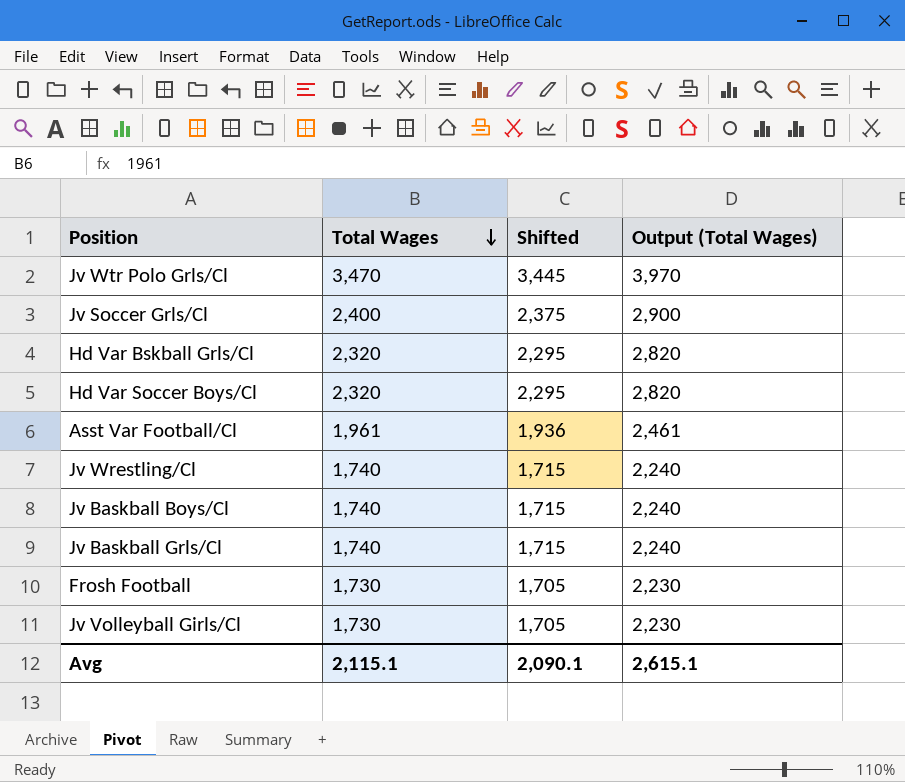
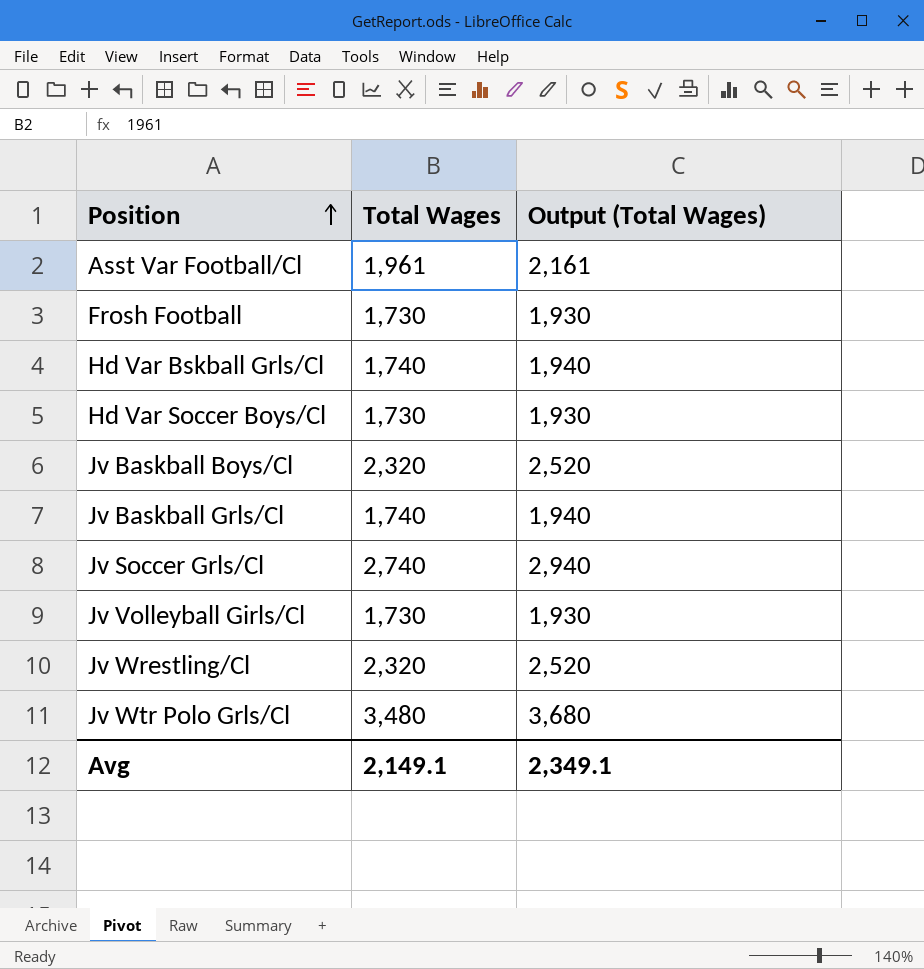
row order: Total Wages descending -> Position ascending
column Shifted | formula: [Total Wages] - 25 -> none
column Output (Total Wages) | formula: [Total Wages] + 500 -> [Total Wages] + 200
Hd Var Bskball Grls/Cl | Total Wages: 2,320 -> 1,740
Hd Var Soccer Boys/Cl | Total Wages: 2,320 -> 1,730
Jv Baskball Boys/Cl | Total Wages: 1,740 -> 2,320
Jv Soccer Grls/Cl | Total Wages: 2,400 -> 2,740
Jv Wrestling/Cl | Total Wages: 1,740 -> 2,320
Jv Wtr Polo Grls/Cl | Total Wages: 3,470 -> 3,480
Avg | Total Wages: 2,115.1 -> 2,149.1
Avg | Output (Total Wages): 2,615.1 -> 2,349.1

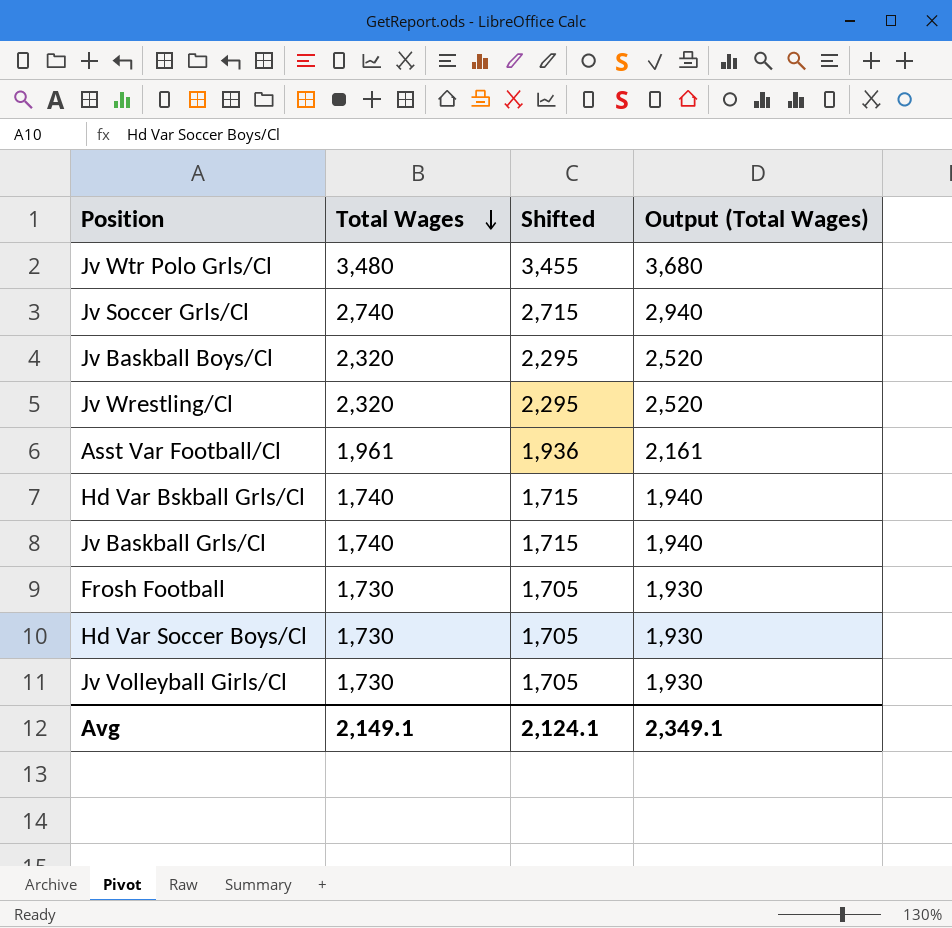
row order: Position ascending -> Total Wages descending
column Shifted | formula: none -> [Total Wages] - 25

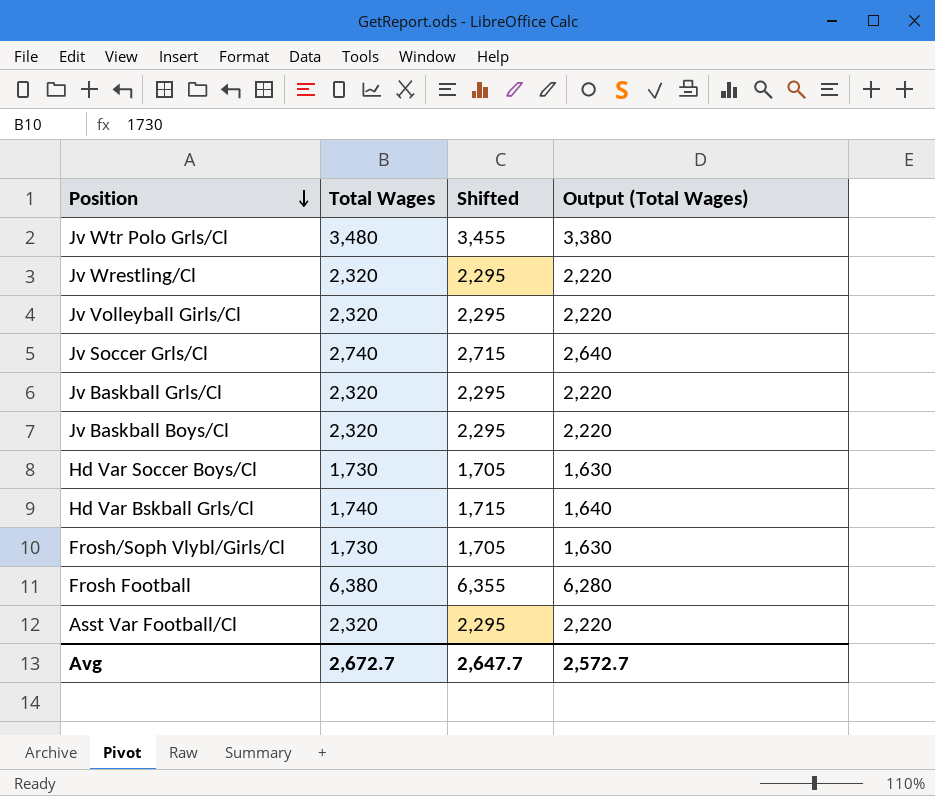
row order: Total Wages descending -> Position descending
column Output (Total Wages) | formula: [Total Wages] + 200 -> [Total Wages] - 100
Jv Volleyball Girls/Cl | Total Wages: 1,730 -> 2,320
Jv Volleyball Girls/Cl | Shifted: 1,705 -> 2,295
Jv Baskball Grls/Cl | Total Wages: 1,740 -> 2,320
Jv Baskball Grls/Cl | Shifted: 1,715 -> 2,295
row Frosh/Soph Vlybl/Girls/Cl: none -> 1,730 | 1,705 | 1,630
Frosh Football | Total Wages: 1,730 -> 6,380
Frosh Football | Shifted: 1,705 -> 6,355
Asst Var Football/Cl | Total Wages: 1,961 -> 2,320
Asst Var Football/Cl | Shifted: 1,936 -> 2,295
Avg | Total Wages: 2,149.1 -> 2,672.7
Avg | Shifted: 2,124.1 -> 2,647.7
Avg | Output (Total Wages): 2,349.1 -> 2,572.7

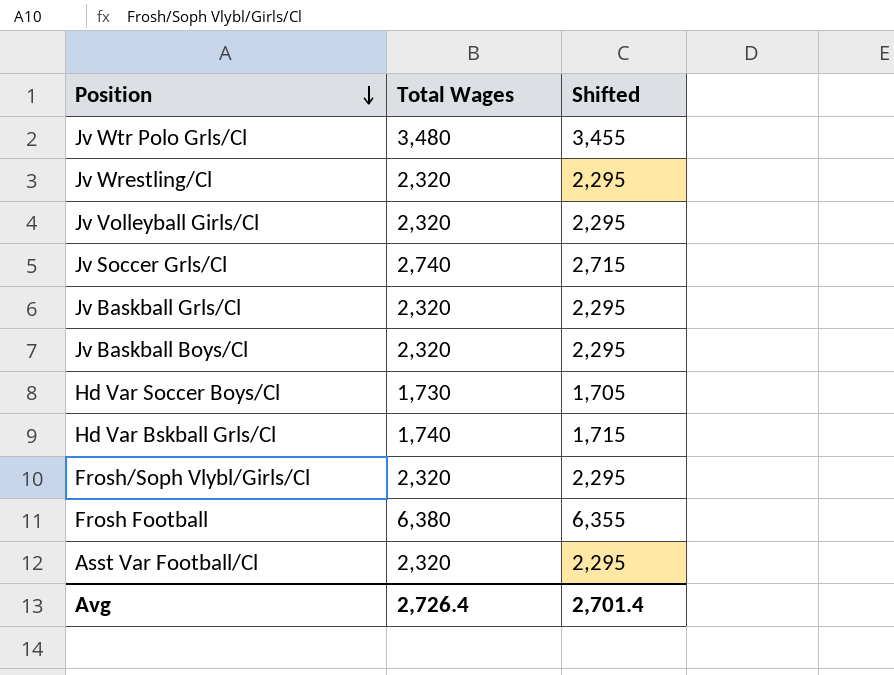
column Output (Total Wages) | formula: [Total Wages] - 100 -> none
Frosh/Soph Vlybl/Girls/Cl | Total Wages: 1,730 -> 2,320
Frosh/Soph Vlybl/Girls/Cl | Shifted: 1,705 -> 2,295
Avg | Total Wages: 2,672.7 -> 2,726.4
Avg | Shifted: 2,647.7 -> 2,701.4

